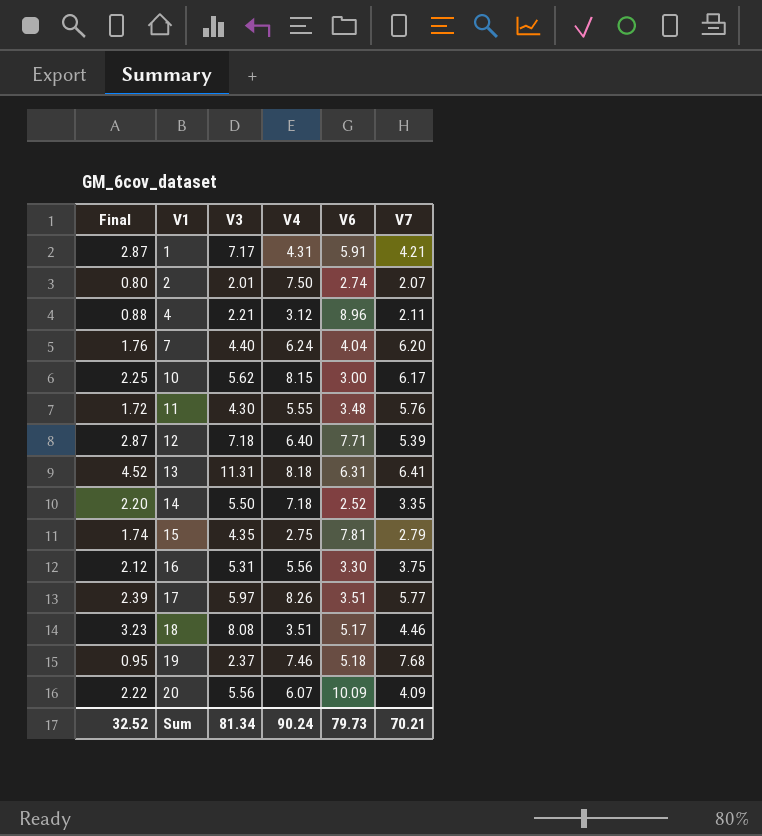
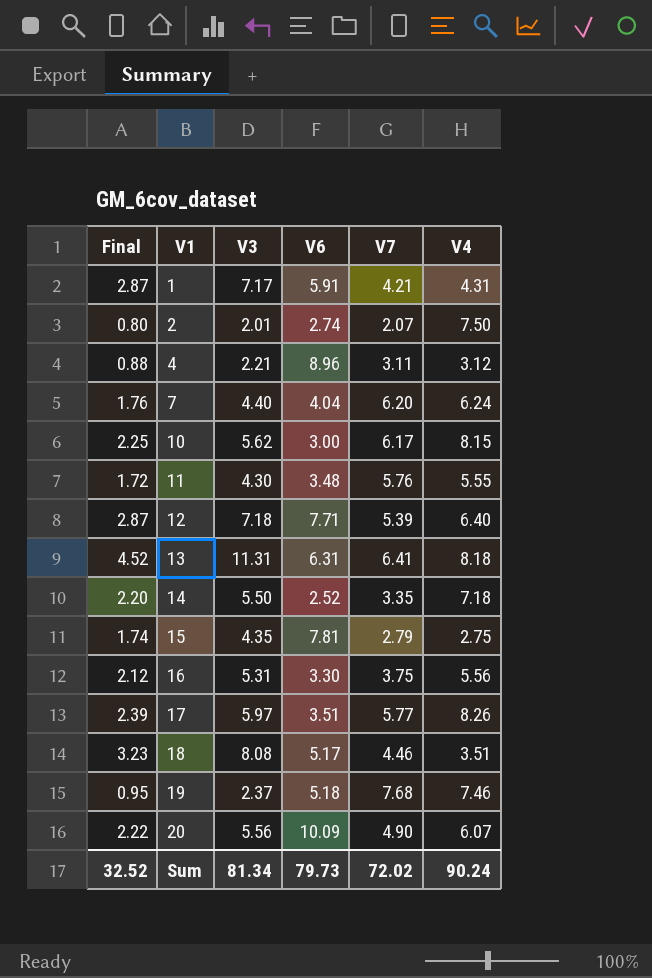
column V4 | position: 4 -> 6
4 | V7: 2.11 -> 3.11
20 | V7: 4.09 -> 4.90
Sum | V7: 70.21 -> 72.02

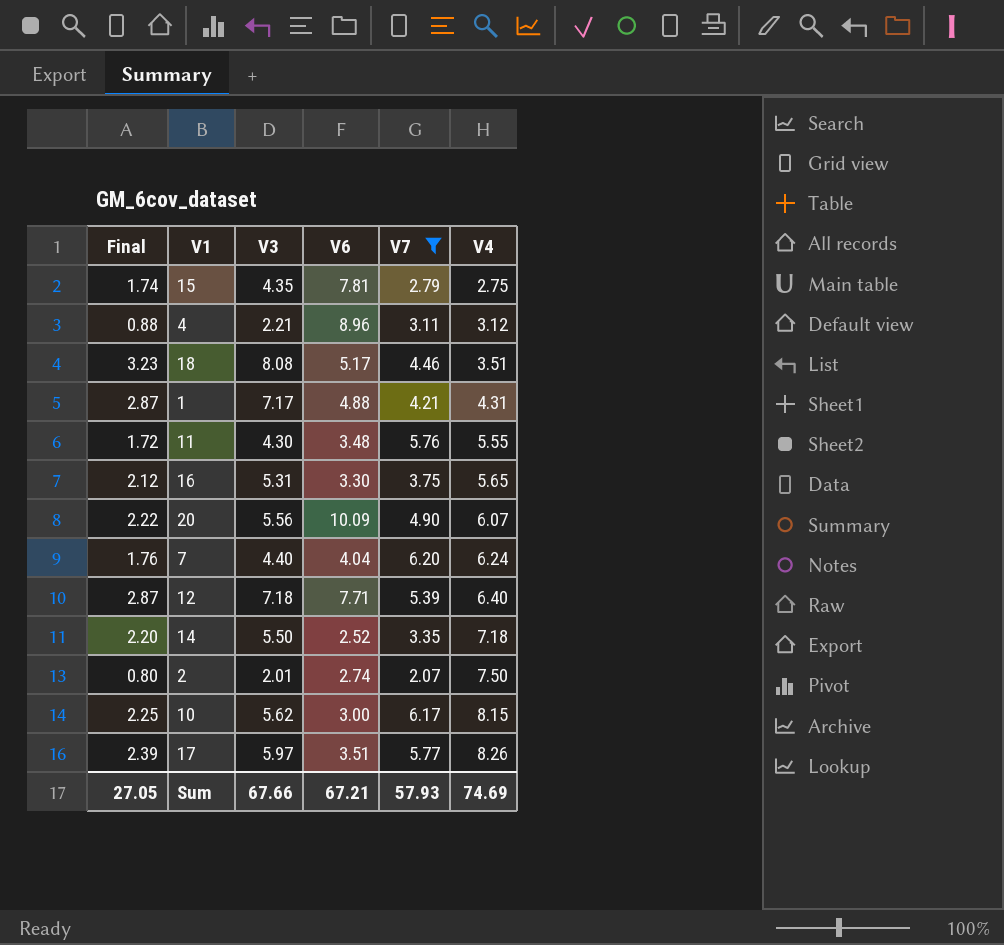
filter: none -> V7 <= 6.20
row order: V1 ascending -> V4 ascending
1 | V6: 5.91 -> 4.88
16 | V4: 5.56 -> 5.65
Sum | Final: 32.52 -> 27.05
Sum | V3: 81.34 -> 67.66
Sum | V6: 79.73 -> 67.21
Sum | V7: 72.02 -> 57.93
Sum | V4: 90.24 -> 74.69

